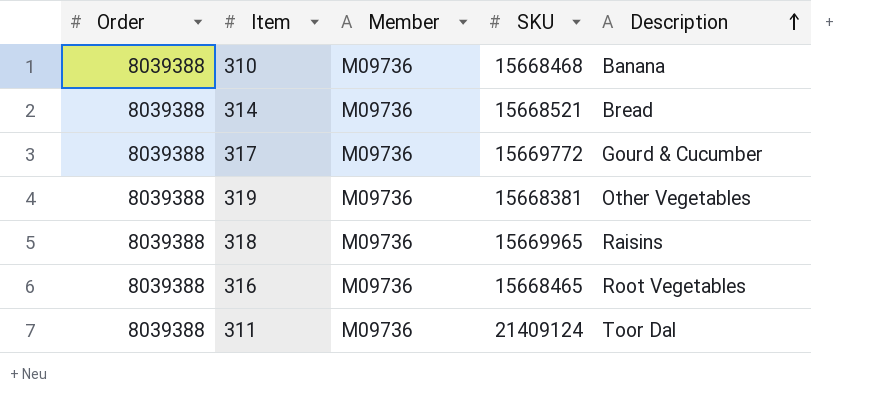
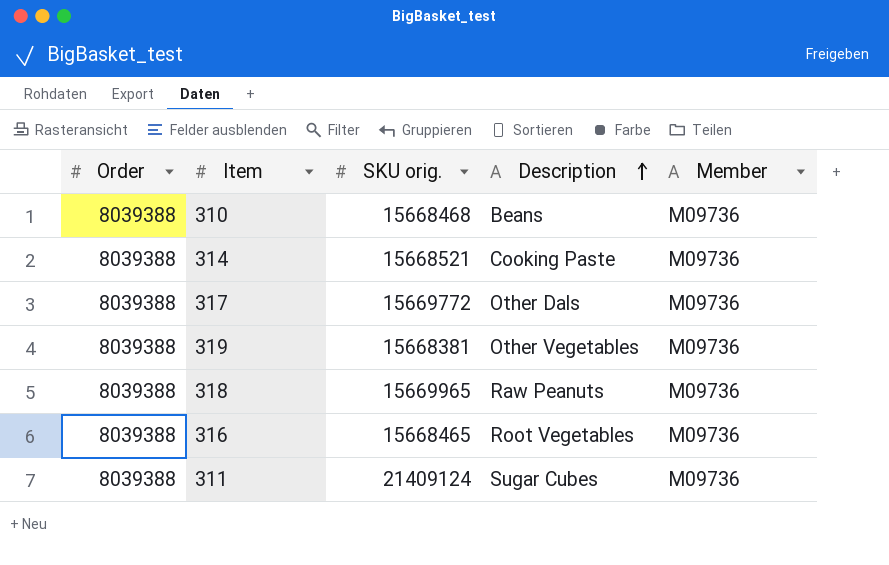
column name: SKU -> SKU orig.
column Member | position: 3 -> 5
310 | Description: Banana -> Beans
314 | Description: Bread -> Cooking Paste
317 | Description: Gourd & Cucumber -> Other Dals
318 | Description: Raisins -> Raw Peanuts
311 | Description: Toor Dal -> Sugar Cubes

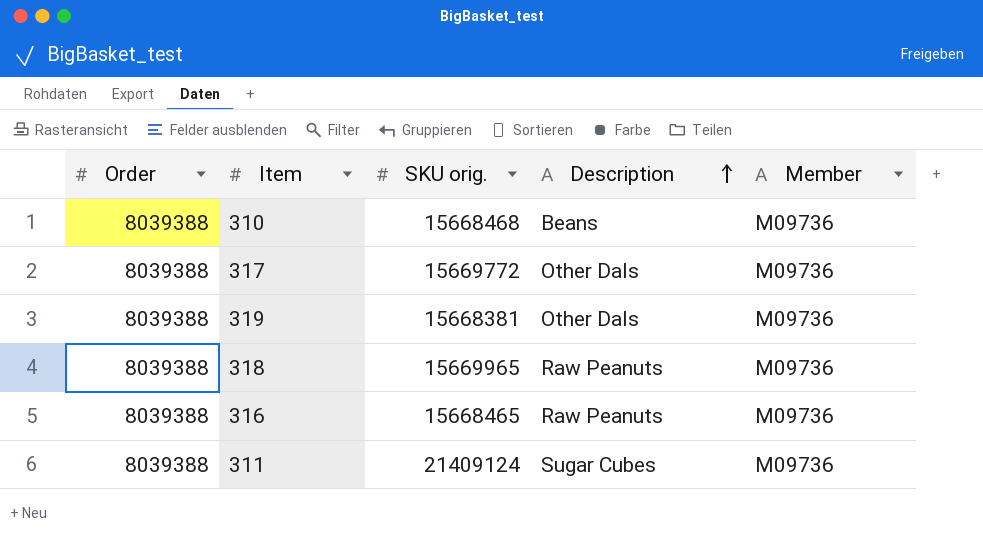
row 314: 8039388 | 15668521 | Cooking Paste | M09736 -> none
319 | Description: Other Vegetables -> Other Dals
316 | Description: Root Vegetables -> Raw Peanuts

